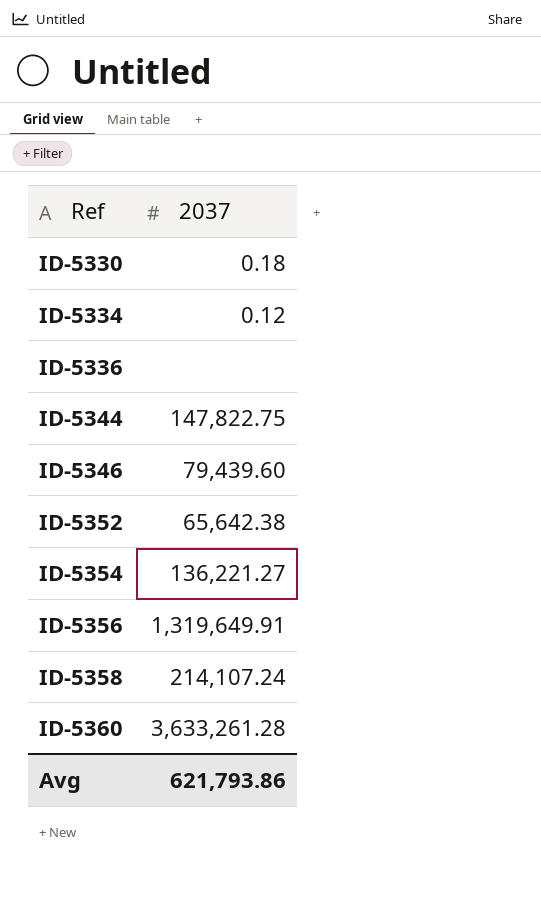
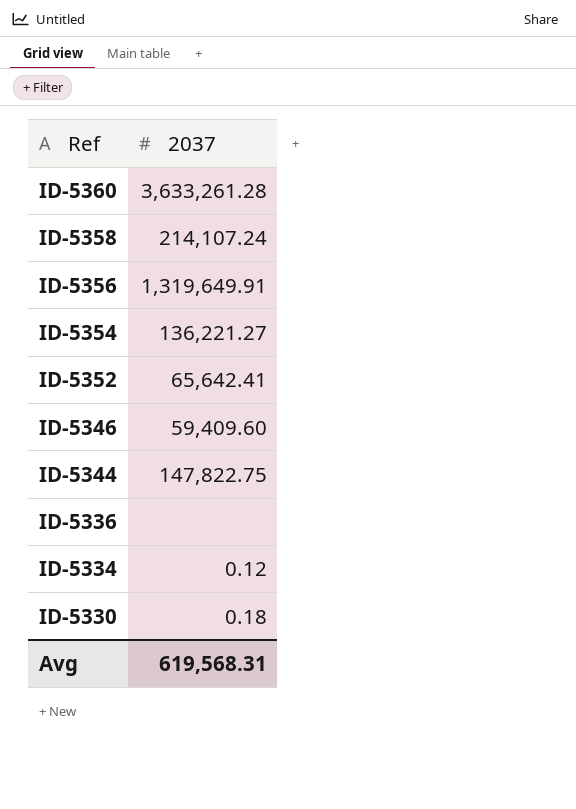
row order: Ref ascending -> Ref descending
ID-5352 | 2037: 65,642.38 -> 65,642.41
ID-5346 | 2037: 79,439.60 -> 59,409.60
Avg | 2037: 621,793.86 -> 619,568.31

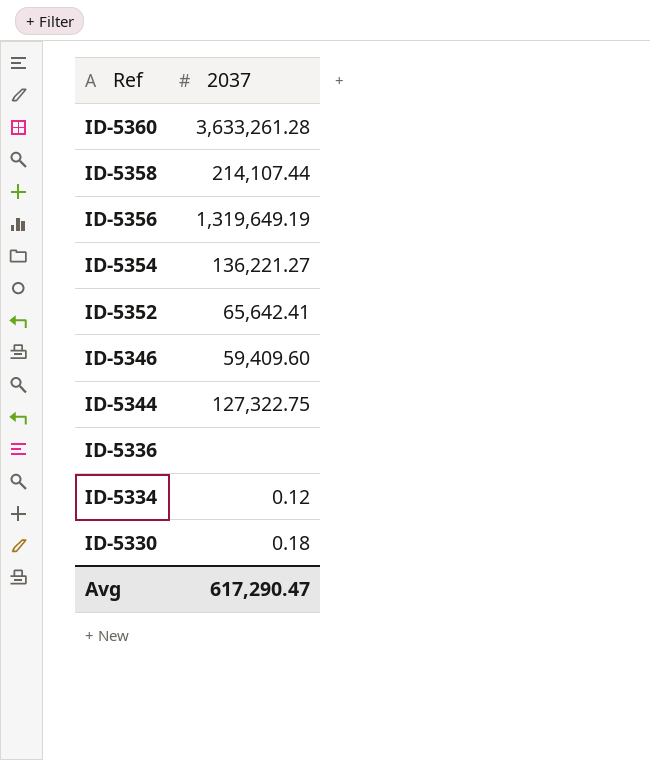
ID-5358 | 2037: 214,107.24 -> 214,107.44
ID-5356 | 2037: 1,319,649.91 -> 1,319,649.19
ID-5344 | 2037: 147,822.75 -> 127,322.75
Avg | 2037: 619,568.31 -> 617,290.47

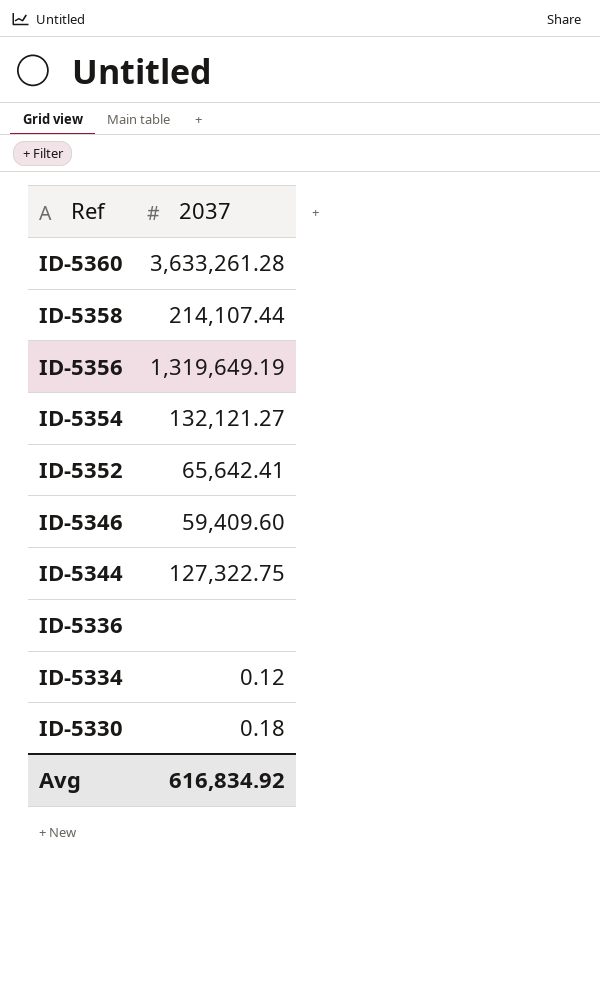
ID-5354 | 2037: 136,221.27 -> 132,121.27
Avg | 2037: 617,290.47 -> 616,834.92

